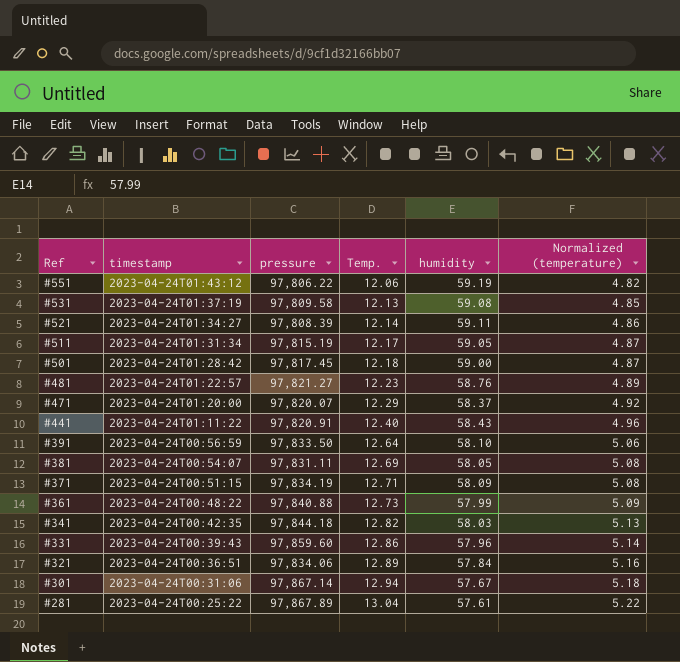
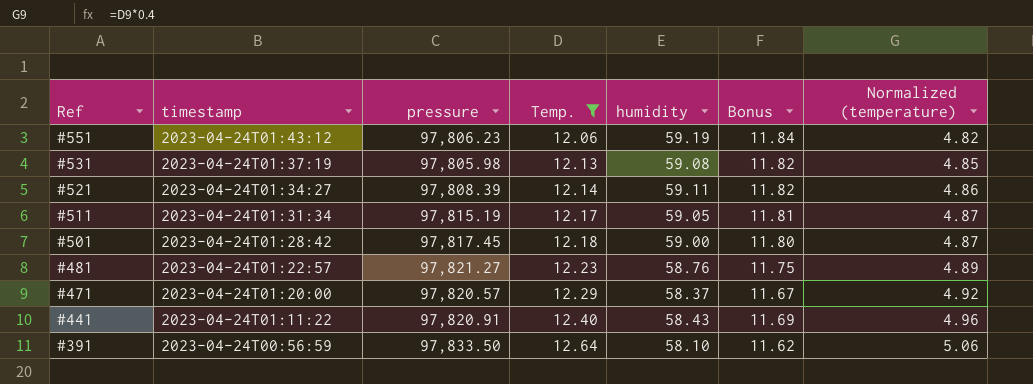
filter: none -> Temp. <= 12.64
column Bonus | formula: none -> [humidity] * 0.2
#551 | pressure: 97,806.22 -> 97,806.23
#531 | pressure: 97,809.58 -> 97,805.98
#471 | pressure: 97,820.07 -> 97,820.57

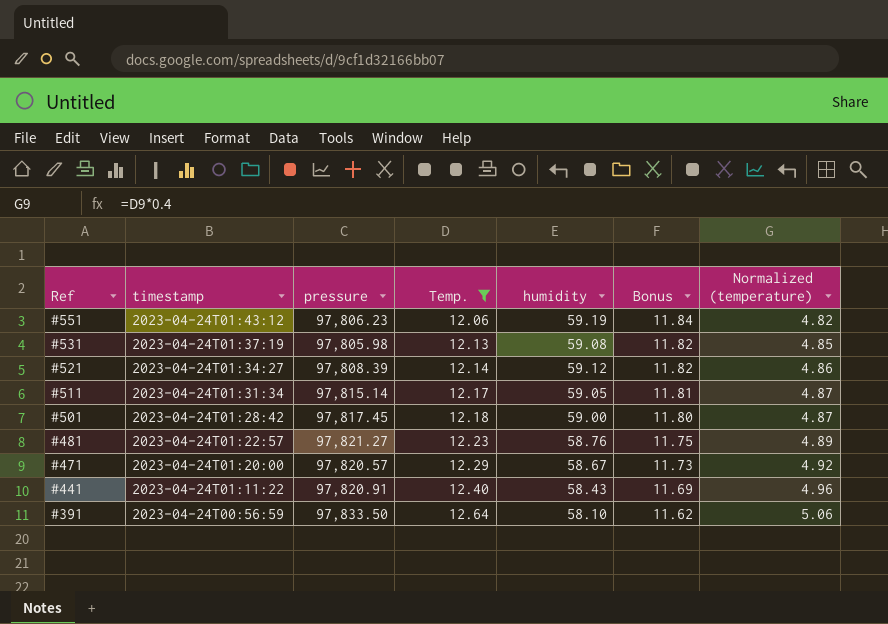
#521 | humidity: 59.11 -> 59.12
#511 | pressure: 97,815.19 -> 97,815.14
#471 | humidity: 58.37 -> 58.67
#471 | Bonus: 11.67 -> 11.73

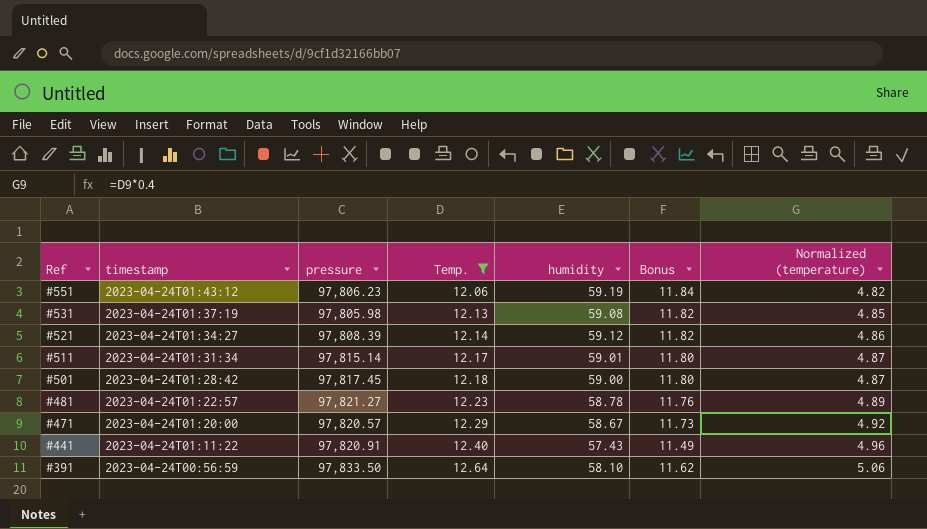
#511 | humidity: 59.05 -> 59.01
#511 | Bonus: 11.81 -> 11.80
#481 | humidity: 58.76 -> 58.78
#481 | Bonus: 11.75 -> 11.76
#441 | humidity: 58.43 -> 57.43
#441 | Bonus: 11.69 -> 11.49

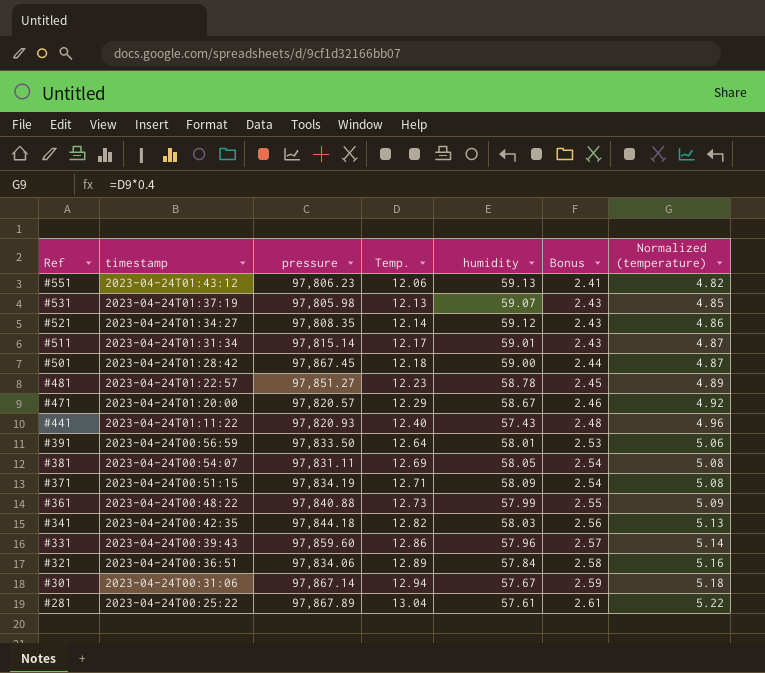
filter: Temp. <= 12.64 -> none
column Bonus | formula: [humidity] * 0.2 -> [Temp.] * 0.2
#551 | humidity: 59.19 -> 59.13
#531 | humidity: 59.08 -> 59.07
#521 | pressure: 97,808.39 -> 97,808.35
#501 | pressure: 97,817.45 -> 97,867.45
#481 | pressure: 97,821.27 -> 97,851.27
#441 | pressure: 97,820.91 -> 97,820.93
#391 | humidity: 58.10 -> 58.01

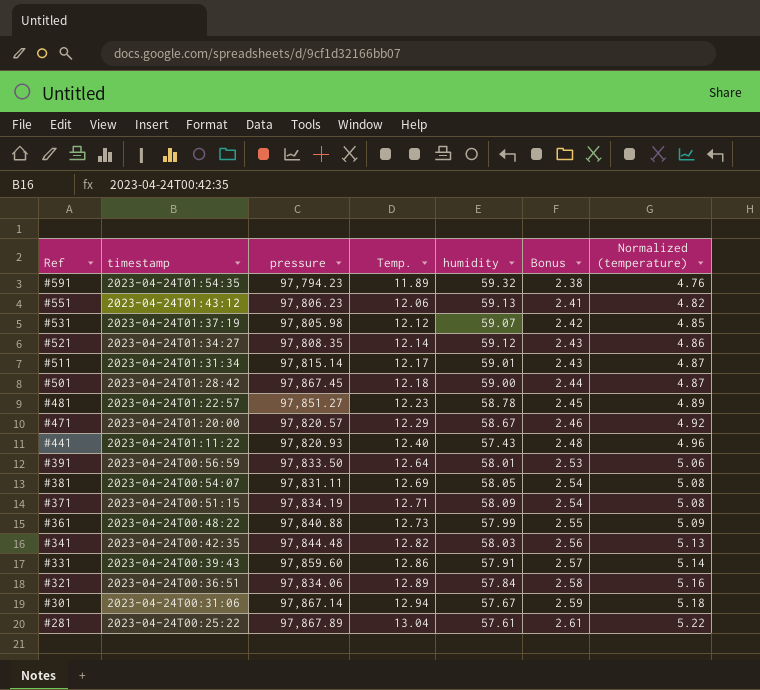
row #591: none -> 2023-04-24T01:54:35 | 97,794.23 | 11.89 | 59.32 | 2.38 | 4.76
#531 | Temp.: 12.13 -> 12.12
#531 | Bonus: 2.43 -> 2.42
#341 | pressure: 97,844.18 -> 97,844.48
#331 | humidity: 57.96 -> 57.91

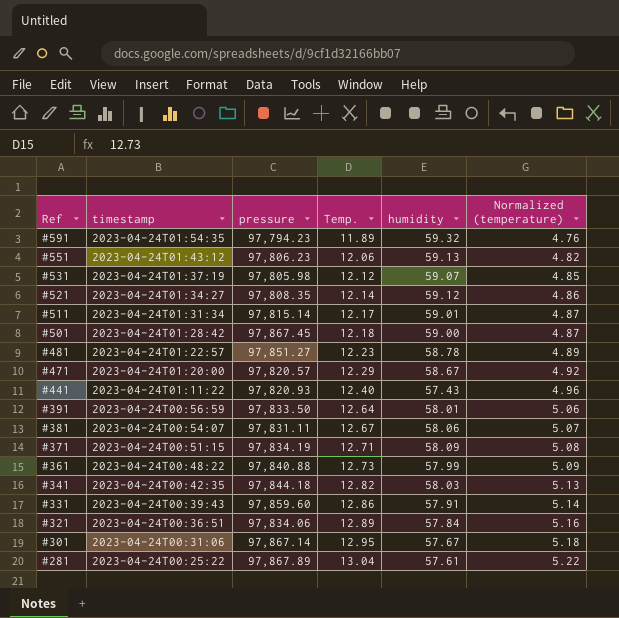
column Bonus | formula: [Temp.] * 0.2 -> none
#381 | Temp.: 12.69 -> 12.67
#381 | humidity: 58.05 -> 58.06
#381 | Normalized (temperature): 5.08 -> 5.07
#341 | pressure: 97,844.48 -> 97,844.18
#301 | Temp.: 12.94 -> 12.95

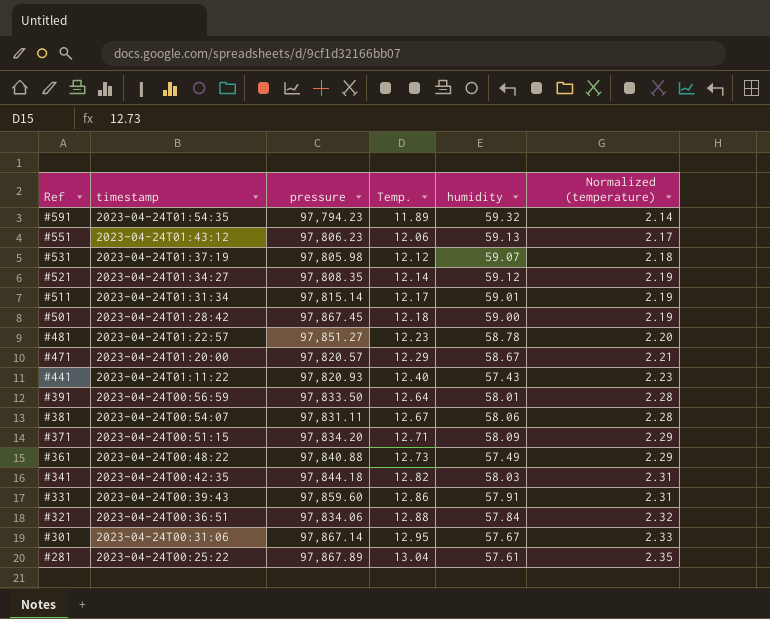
column Normalized (temperature) | formula: [Temp.] * 0.4 -> [Temp.] * 0.18
#371 | pressure: 97,834.19 -> 97,834.20
#361 | humidity: 57.99 -> 57.49
#321 | Temp.: 12.89 -> 12.88

